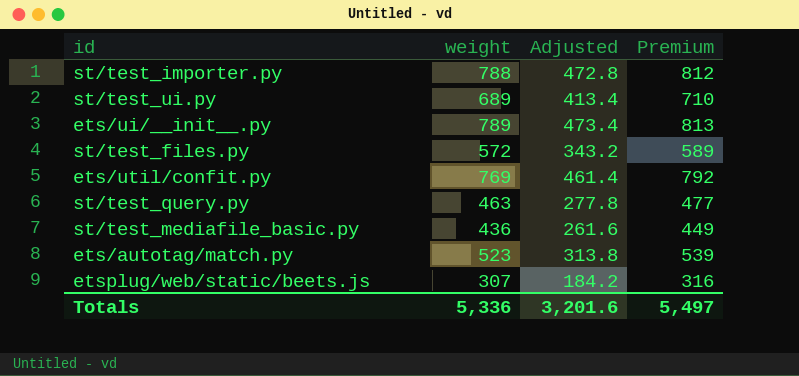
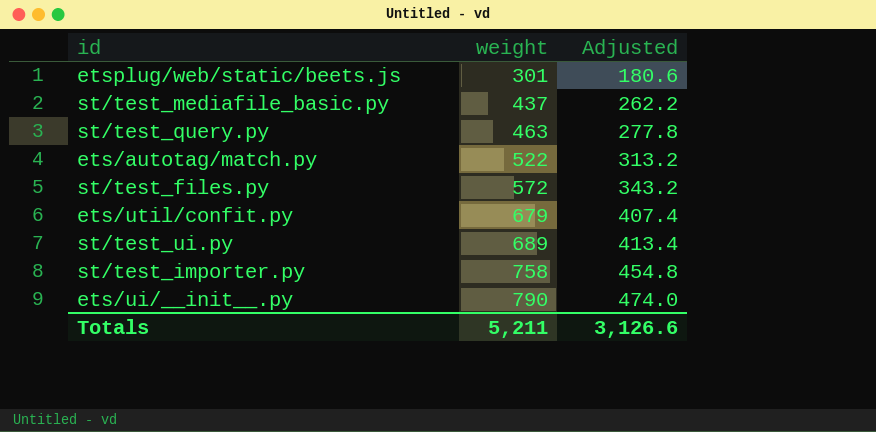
row order: none -> weight ascending
column Premium | formula: [weight] * 1.03 -> none
etsplug/web/static/beets.js | weight: 307 -> 301
etsplug/web/static/beets.js | Adjusted: 184.2 -> 180.6
st/test_mediafile_basic.py | weight: 436 -> 437
st/test_mediafile_basic.py | Adjusted: 261.6 -> 262.2
ets/autotag/match.py | weight: 523 -> 522
ets/autotag/match.py | Adjusted: 313.8 -> 313.2
ets/util/confit.py | weight: 769 -> 679
ets/util/confit.py | Adjusted: 461.4 -> 407.4
st/test_importer.py | weight: 788 -> 758
st/test_importer.py | Adjusted: 472.8 -> 454.8
ets/ui/__init__.py | weight: 789 -> 790
ets/ui/__init__.py | Adjusted: 473.4 -> 474.0
Totals | weight: 5,336 -> 5,211
Totals | Adjusted: 3,201.6 -> 3,126.6

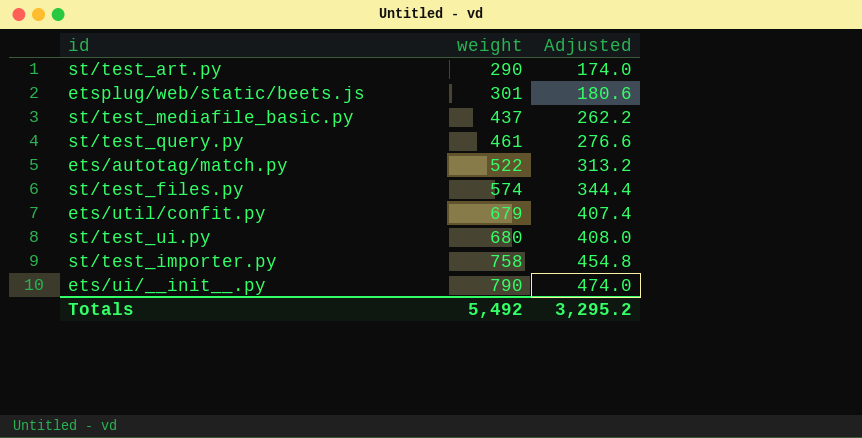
row st/test_art.py: none -> 290 | 174.0
st/test_query.py | weight: 463 -> 461
st/test_query.py | Adjusted: 277.8 -> 276.6
st/test_files.py | weight: 572 -> 574
st/test_files.py | Adjusted: 343.2 -> 344.4
st/test_ui.py | weight: 689 -> 680
st/test_ui.py | Adjusted: 413.4 -> 408.0
Totals | weight: 5,211 -> 5,492
Totals | Adjusted: 3,126.6 -> 3,295.2

